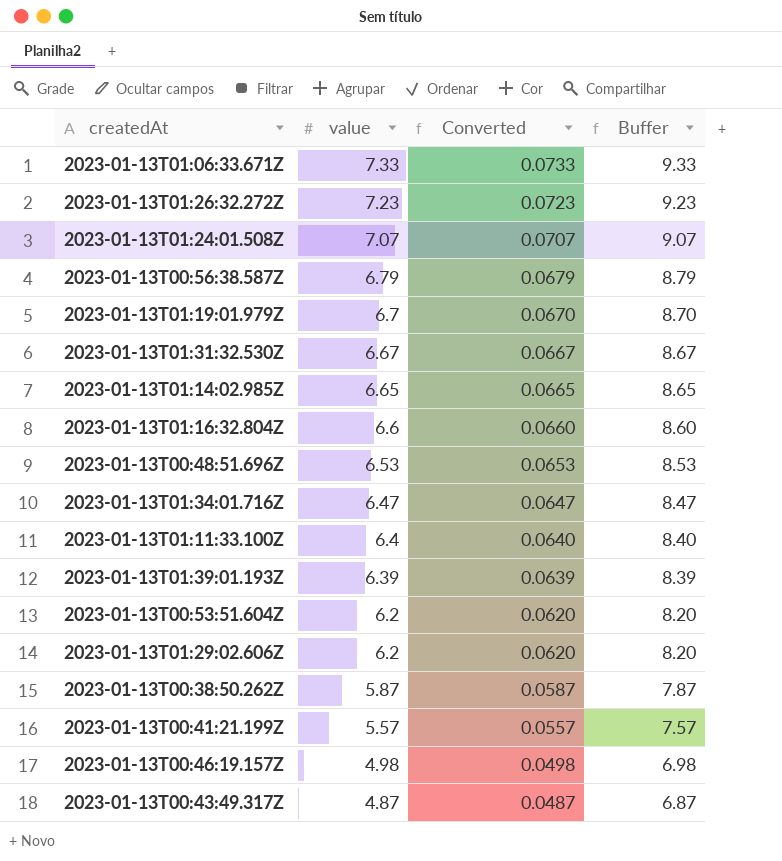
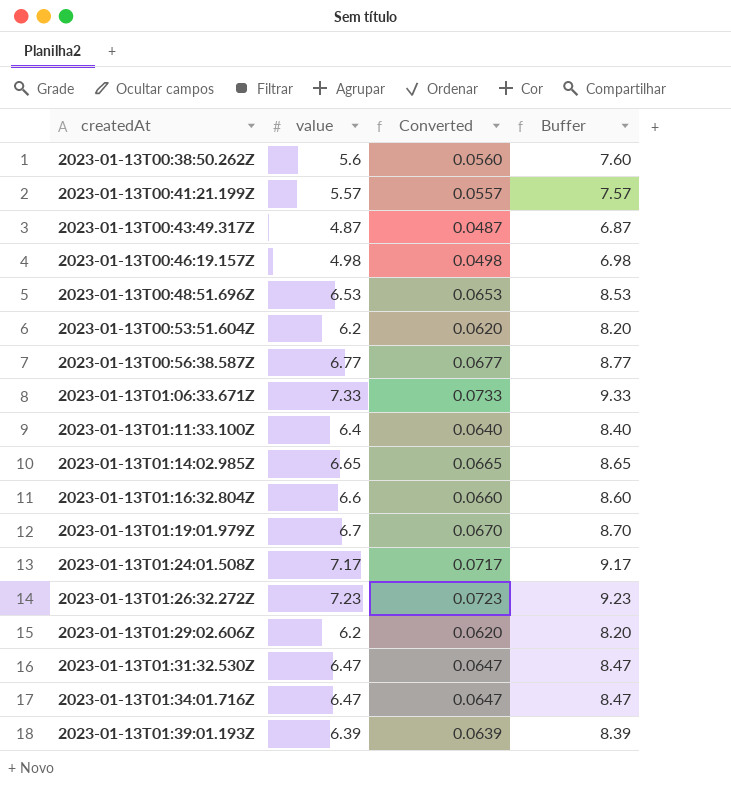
row order: value descending -> createdAt ascending
2023-01-13T00:38:50.262Z | value: 5.87 -> 5.6
2023-01-13T00:38:50.262Z | Converted: 0.0587 -> 0.0560
2023-01-13T00:38:50.262Z | Buffer: 7.87 -> 7.60
2023-01-13T00:56:38.587Z | value: 6.79 -> 6.77
2023-01-13T00:56:38.587Z | Converted: 0.0679 -> 0.0677
2023-01-13T00:56:38.587Z | Buffer: 8.79 -> 8.77
2023-01-13T01:24:01.508Z | value: 7.07 -> 7.17
2023-01-13T01:24:01.508Z | Converted: 0.0707 -> 0.0717
2023-01-13T01:24:01.508Z | Buffer: 9.07 -> 9.17
2023-01-13T01:31:32.530Z | value: 6.67 -> 6.47
2023-01-13T01:31:32.530Z | Converted: 0.0667 -> 0.0647
2023-01-13T01:31:32.530Z | Buffer: 8.67 -> 8.47

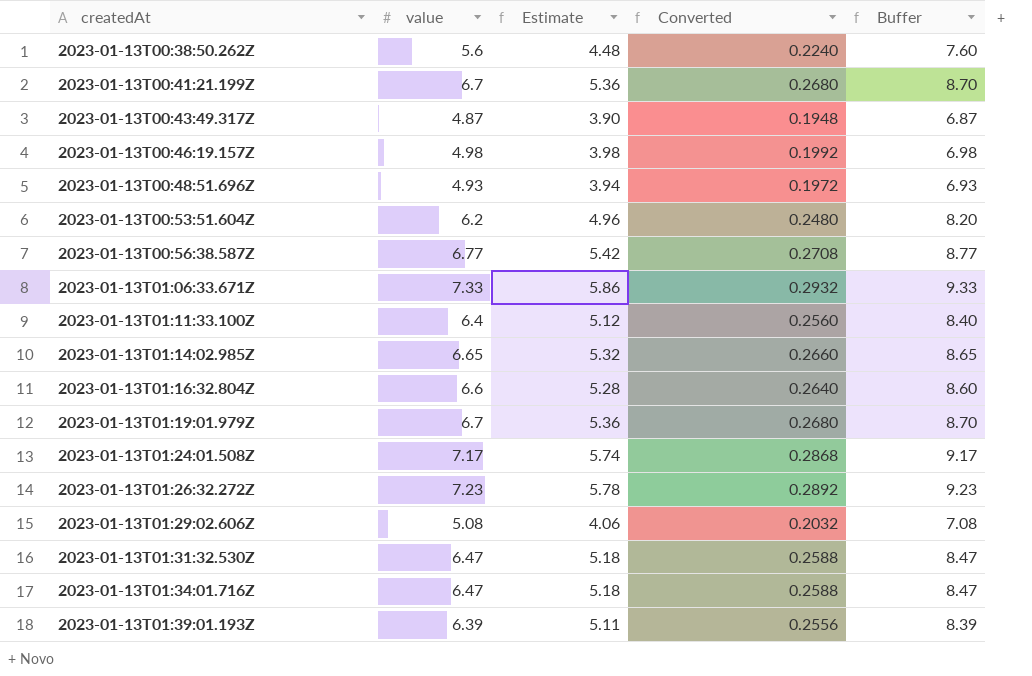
column Estimate | formula: none -> [value] * 0.8
column Converted | formula: [value] * 0.01 -> [value] * 0.04
2023-01-13T00:41:21.199Z | value: 5.57 -> 6.7
2023-01-13T00:41:21.199Z | Buffer: 7.57 -> 8.70
2023-01-13T00:48:51.696Z | value: 6.53 -> 4.93
2023-01-13T00:48:51.696Z | Buffer: 8.53 -> 6.93
2023-01-13T01:29:02.606Z | value: 6.2 -> 5.08
2023-01-13T01:29:02.606Z | Buffer: 8.20 -> 7.08

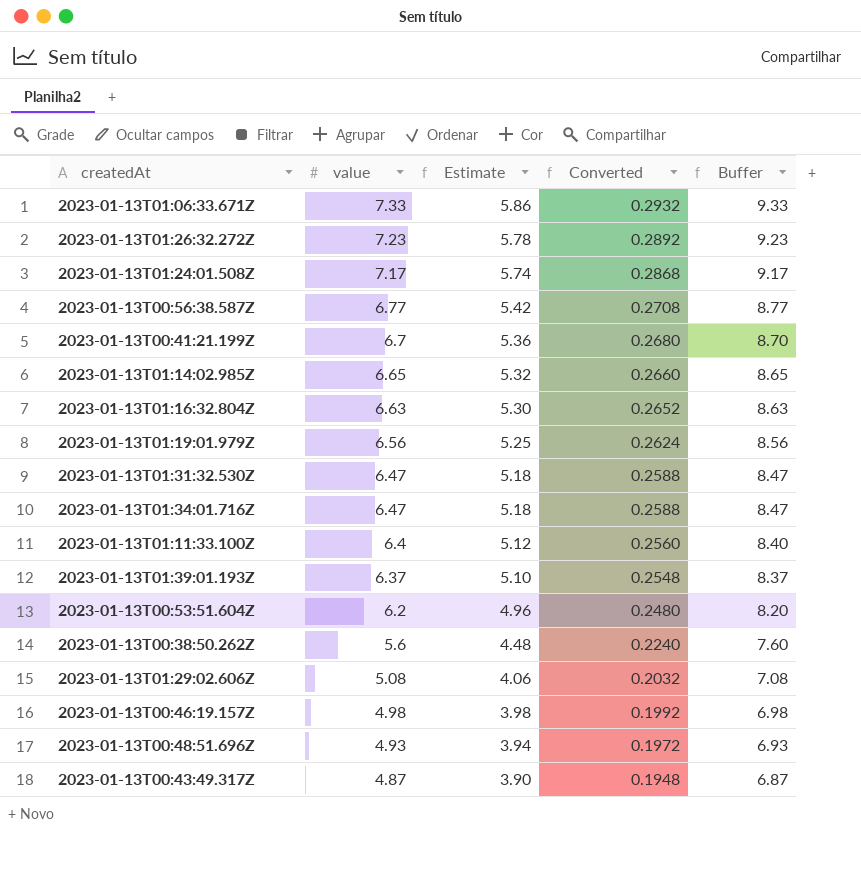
row order: createdAt ascending -> value descending
2023-01-13T01:16:32.804Z | value: 6.6 -> 6.63
2023-01-13T01:16:32.804Z | Estimate: 5.28 -> 5.30
2023-01-13T01:16:32.804Z | Converted: 0.2640 -> 0.2652
2023-01-13T01:16:32.804Z | Buffer: 8.60 -> 8.63
2023-01-13T01:19:01.979Z | value: 6.7 -> 6.56
2023-01-13T01:19:01.979Z | Estimate: 5.36 -> 5.25
2023-01-13T01:19:01.979Z | Converted: 0.2680 -> 0.2624
2023-01-13T01:19:01.979Z | Buffer: 8.70 -> 8.56
2023-01-13T01:39:01.193Z | value: 6.39 -> 6.37
2023-01-13T01:39:01.193Z | Estimate: 5.11 -> 5.10
2023-01-13T01:39:01.193Z | Converted: 0.2556 -> 0.2548
2023-01-13T01:39:01.193Z | Buffer: 8.39 -> 8.37

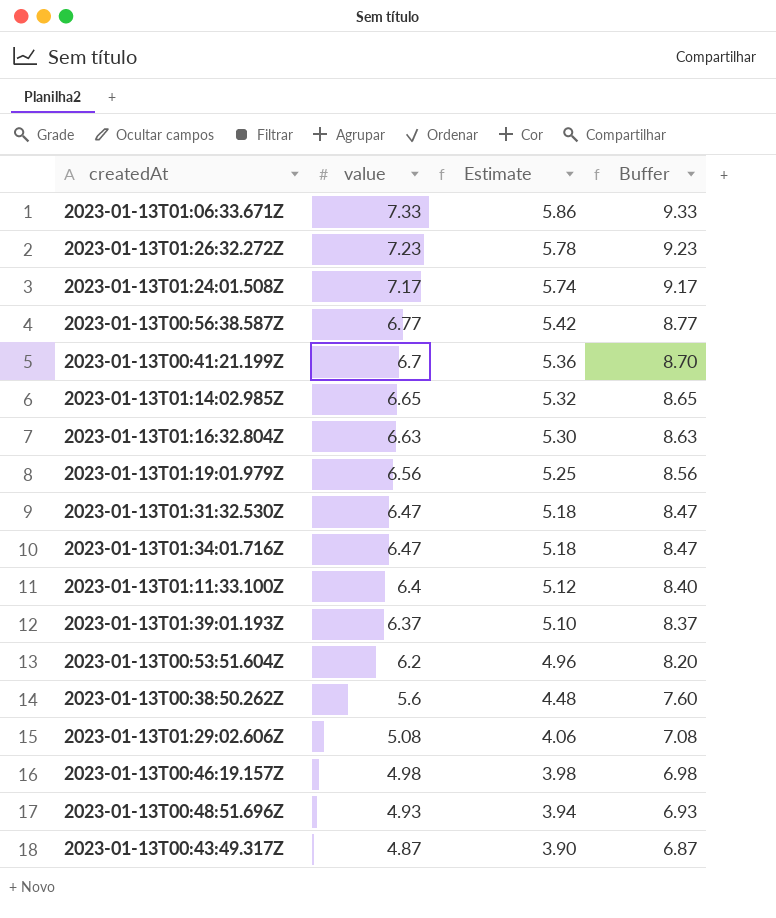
column Converted | formula: [value] * 0.04 -> none

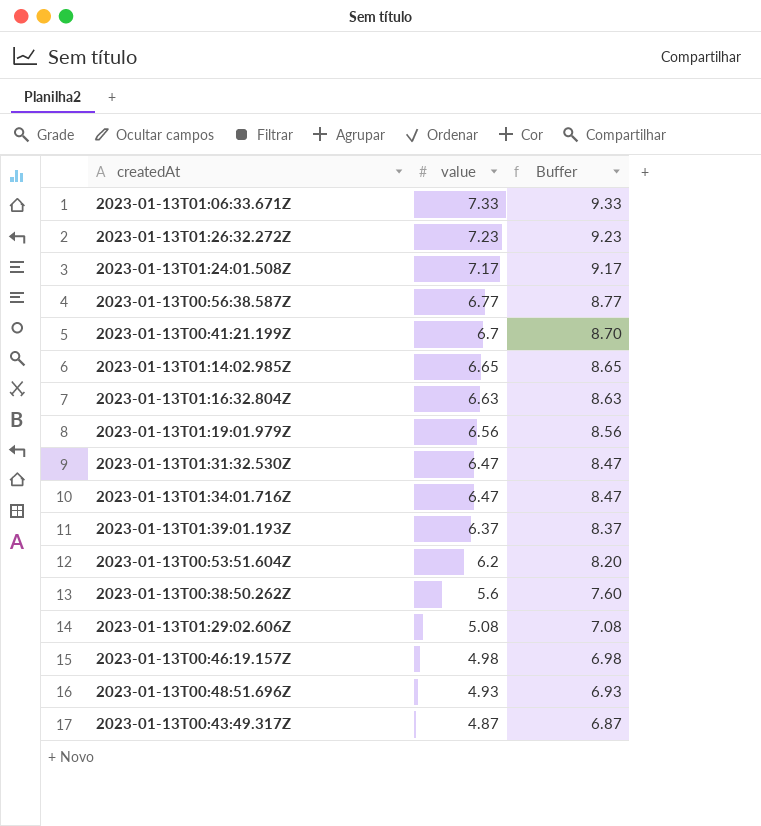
column Estimate | formula: [value] * 0.8 -> none
row 2023-01-13T01:11:33.100Z: 6.4 | 5.12 | 8.40 -> none

